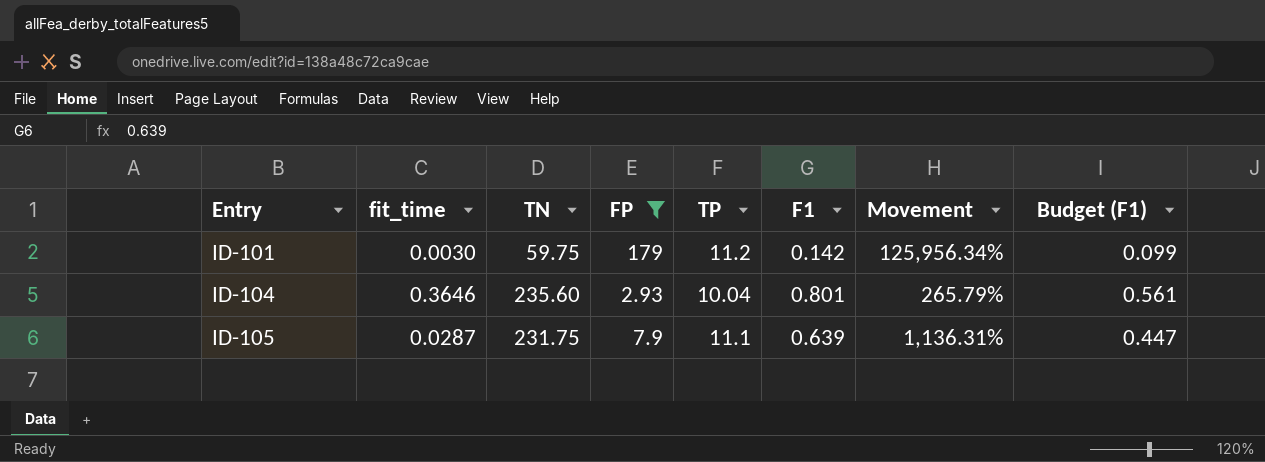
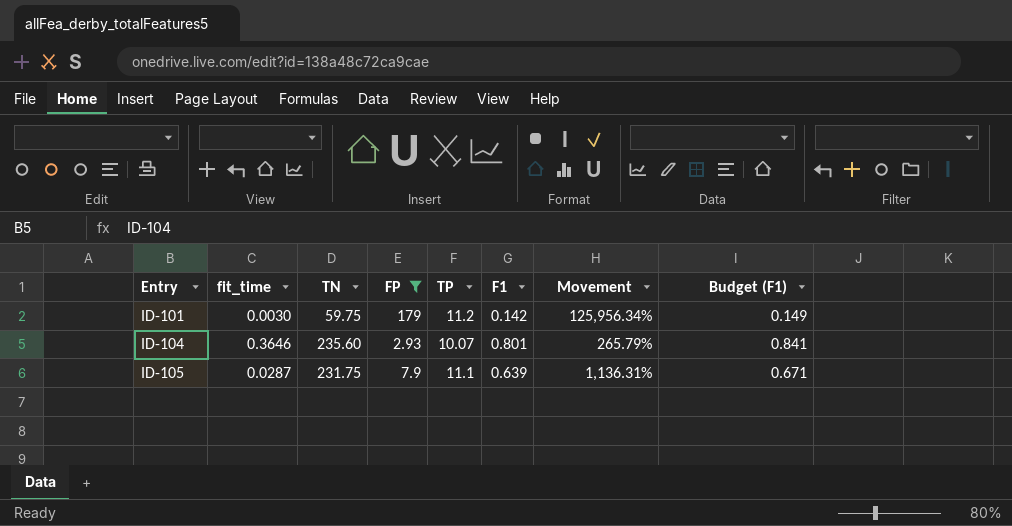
column Budget (F1) | formula: [F1] * 0.7 -> [F1] * 1.05
ID-104 | TP: 10.04 -> 10.07

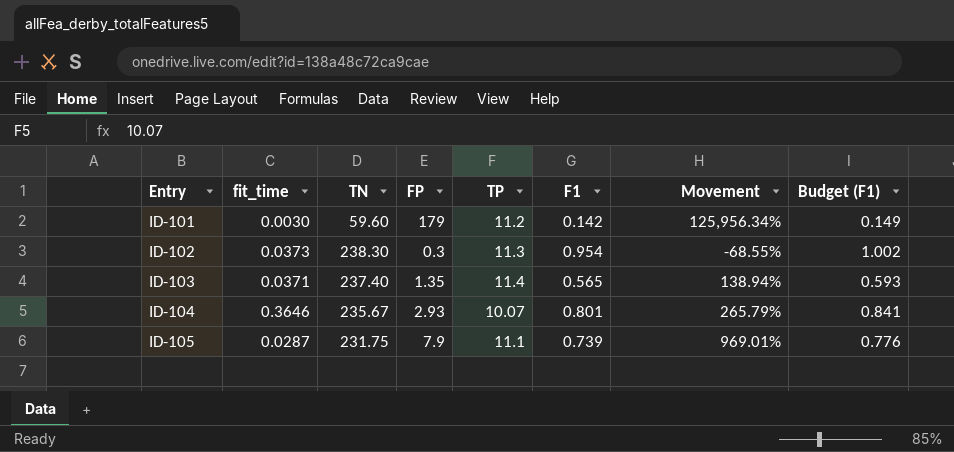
filter: FP >= 2.93 -> none
ID-101 | TN: 59.75 -> 59.60
ID-104 | TN: 235.60 -> 235.67
ID-105 | F1: 0.639 -> 0.739
ID-105 | Movement: 1,136.31% -> 969.01%
ID-105 | Budget (F1): 0.671 -> 0.776

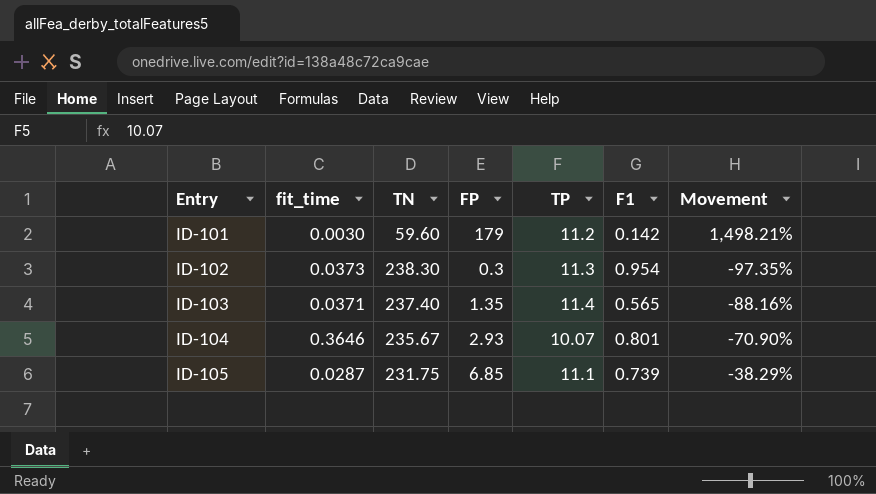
column Budget (F1) | formula: [F1] * 1.05 -> none
column Movement | formula: ([FP] - [F1]) / [F1] -> ([FP] - [TP]) / [TP]
ID-105 | FP: 7.9 -> 6.85

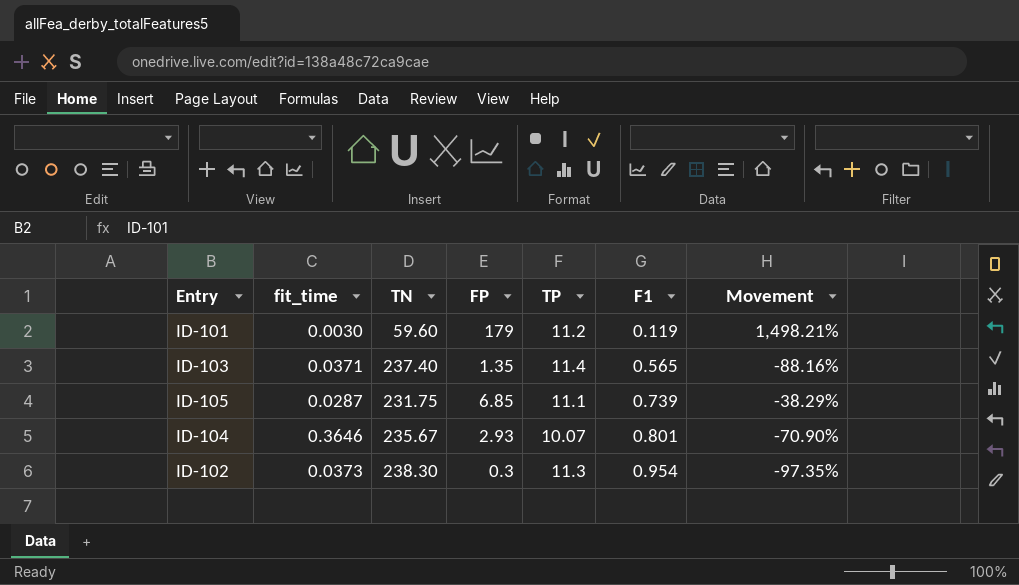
row order: Entry ascending -> F1 ascending
ID-101 | F1: 0.142 -> 0.119

